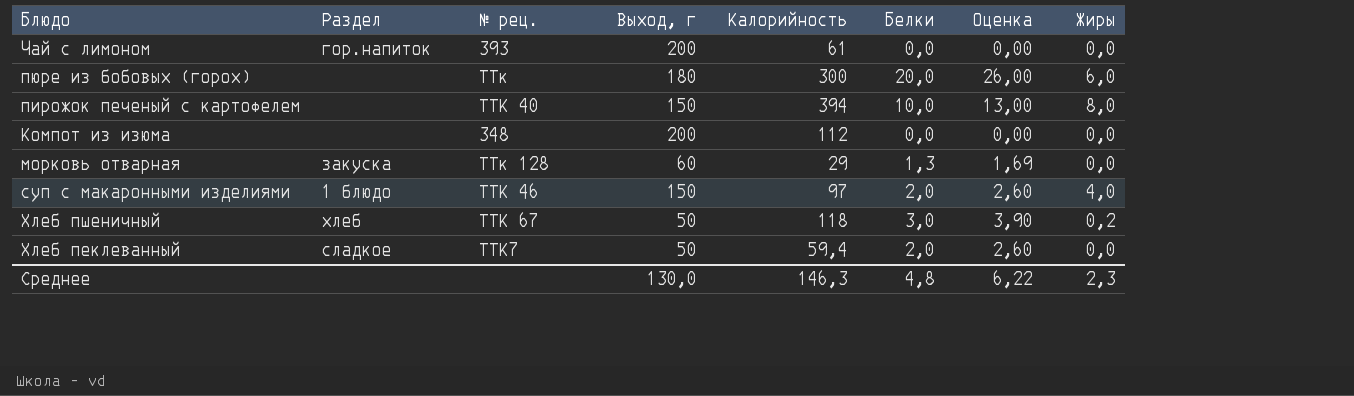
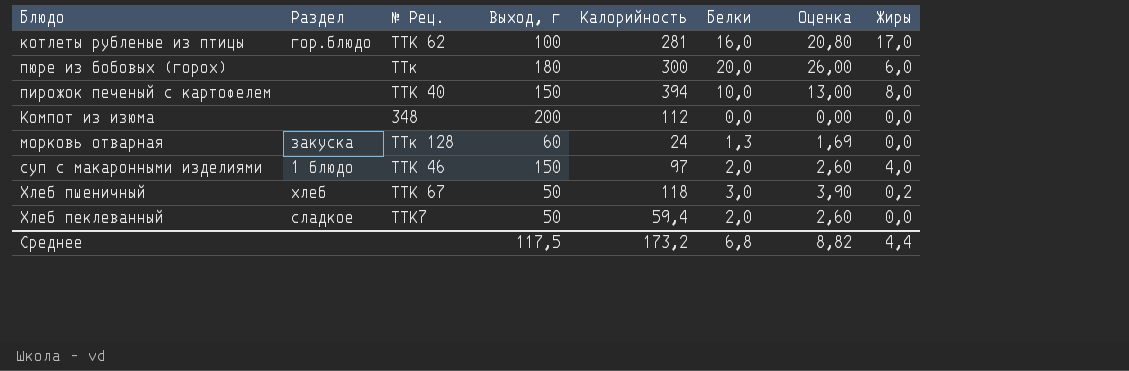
column name: № рец. -> № Рец.
row Чай с лимоном: гор.напиток | 393 | 200 | 61 | 0,0 | 0,00 | 0,0 -> none
row котлеты рубленые из птицы: none -> гор.блюдо | ТТК 62 | 100 | 281 | 16,0 | 20,80 | 17,0
морковь отварная | Калорийность: 29 -> 24
Среднее | Выход, г: 130,0 -> 117,5
Среднее | Калорийность: 146,3 -> 173,2
Среднее | Белки: 4,8 -> 6,8
Среднее | Оценка: 6,22 -> 8,82
Среднее | Жиры: 2,3 -> 4,4

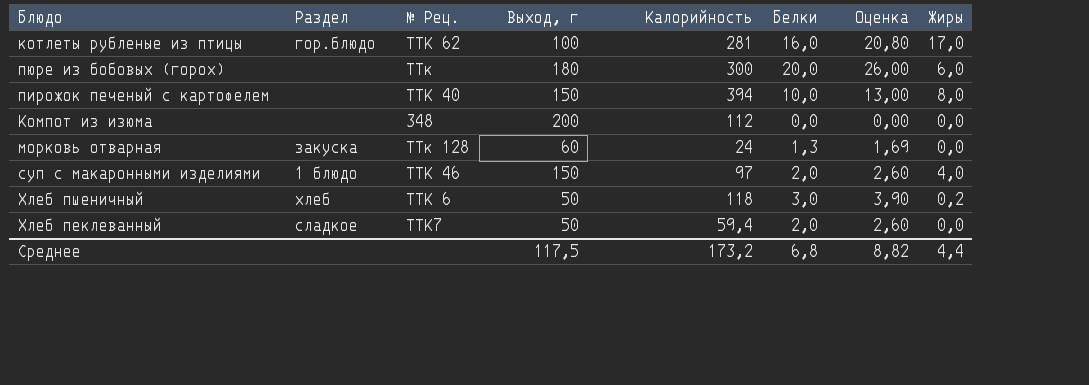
Хлеб пшеничный | № Рец.: ТТК 67 -> ТТК 6

